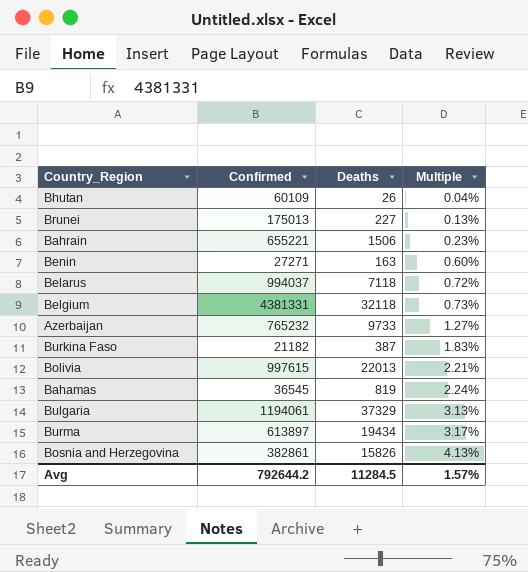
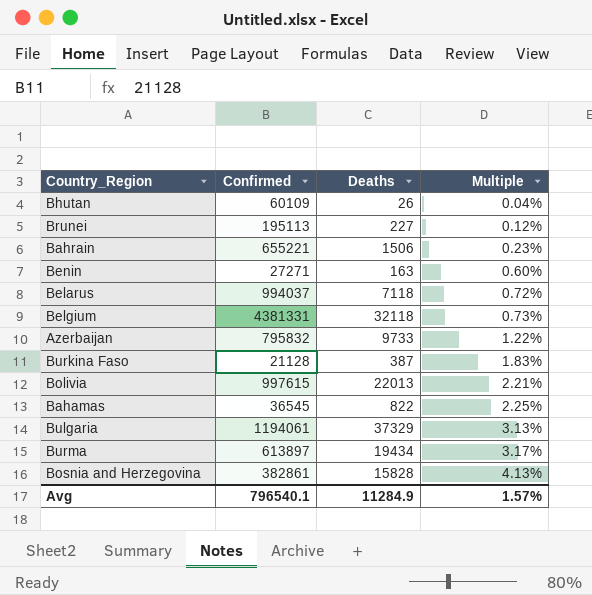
Brunei | Confirmed: 175013 -> 195113
Brunei | Multiple: 0.13% -> 0.12%
Azerbaijan | Confirmed: 765232 -> 795832
Azerbaijan | Multiple: 1.27% -> 1.22%
Burkina Faso | Confirmed: 21182 -> 21128
Bahamas | Deaths: 819 -> 822
Bahamas | Multiple: 2.24% -> 2.25%
Bosnia and Herzegovina | Deaths: 15826 -> 15828
Avg | Confirmed: 792644.2 -> 796540.1
Avg | Deaths: 11284.5 -> 11284.9

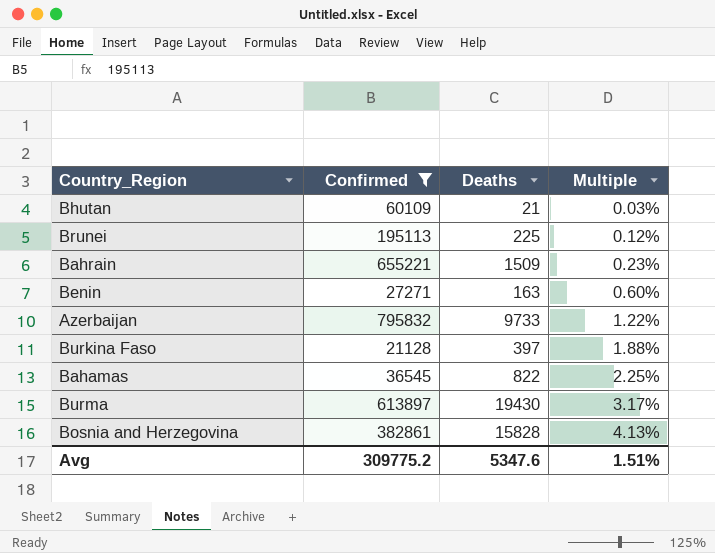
filter: none -> Confirmed <= 795832
Bhutan | Deaths: 26 -> 21
Bhutan | Multiple: 0.04% -> 0.03%
Brunei | Deaths: 227 -> 225
Bahrain | Deaths: 1506 -> 1509
Burkina Faso | Deaths: 387 -> 397
Burkina Faso | Multiple: 1.83% -> 1.88%
Burma | Deaths: 19434 -> 19430
Avg | Confirmed: 796540.1 -> 309775.2
Avg | Deaths: 11284.9 -> 5347.6
Avg | Multiple: 1.57% -> 1.51%

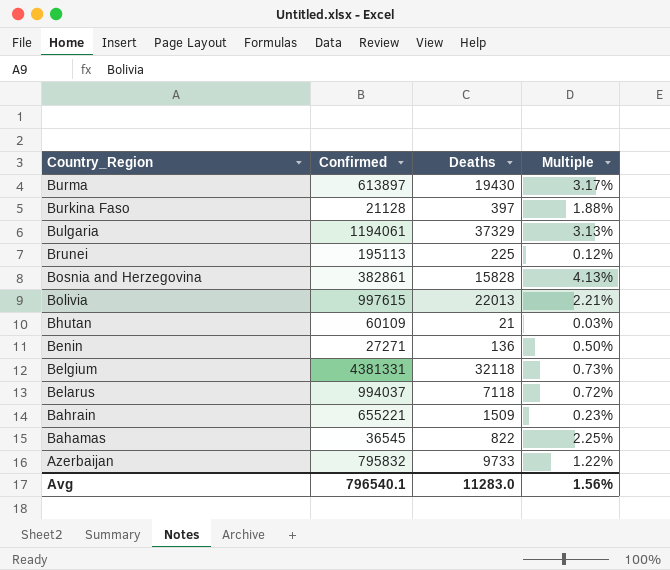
filter: Confirmed <= 795832 -> none
row order: Multiple ascending -> Country_Region descending
Benin | Deaths: 163 -> 136
Benin | Multiple: 0.60% -> 0.50%
Avg | Confirmed: 309775.2 -> 796540.1
Avg | Deaths: 5347.6 -> 11283.0
Avg | Multiple: 1.51% -> 1.56%

